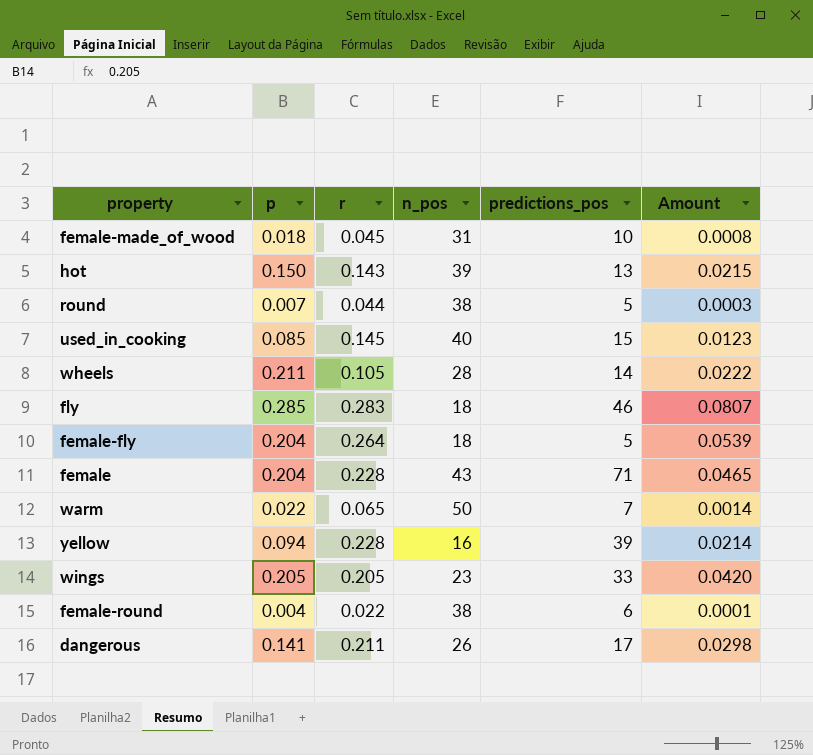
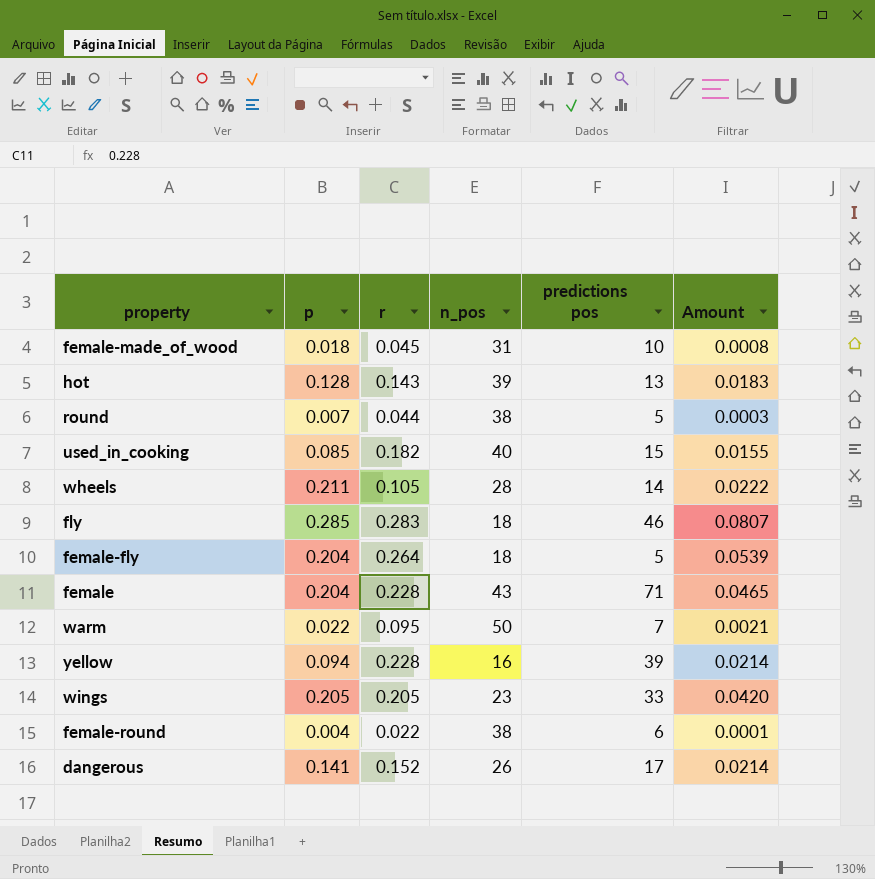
column name: predictions_pos -> predictions pos
hot | p: 0.150 -> 0.128
hot | Amount: 0.0215 -> 0.0183
used_in_cooking | r: 0.145 -> 0.182
used_in_cooking | Amount: 0.0123 -> 0.0155
warm | r: 0.065 -> 0.095
warm | Amount: 0.0014 -> 0.0021
dangerous | r: 0.211 -> 0.152
dangerous | Amount: 0.0298 -> 0.0214

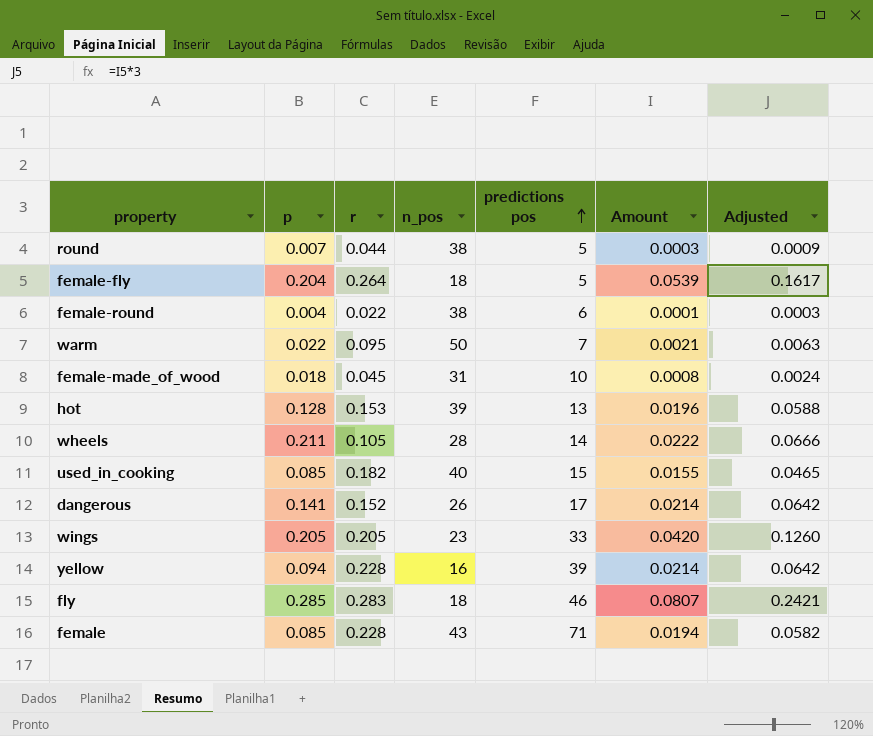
row order: none -> predictions pos ascending
column Adjusted | formula: none -> [Amount] * 3
hot | r: 0.143 -> 0.153
hot | Amount: 0.0183 -> 0.0196
female | p: 0.204 -> 0.085
female | Amount: 0.0465 -> 0.0194

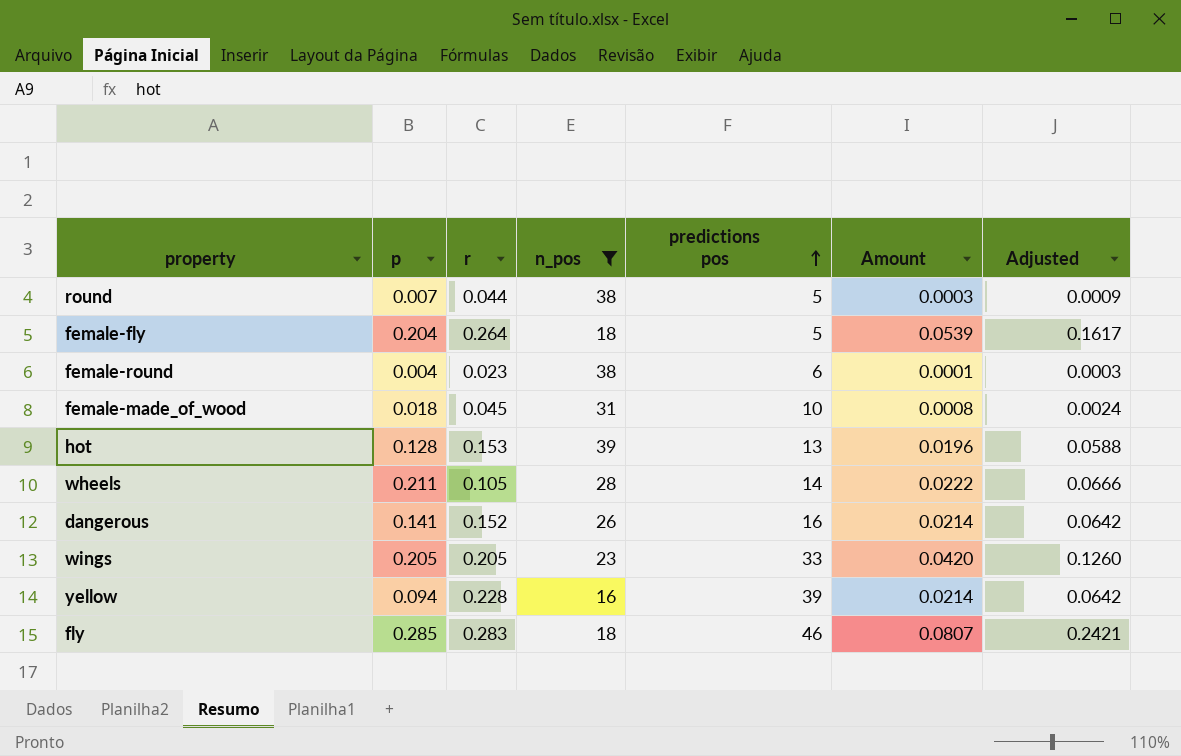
filter: none -> n_pos <= 39
female-round | r: 0.022 -> 0.023
dangerous | predictions pos: 17 -> 16

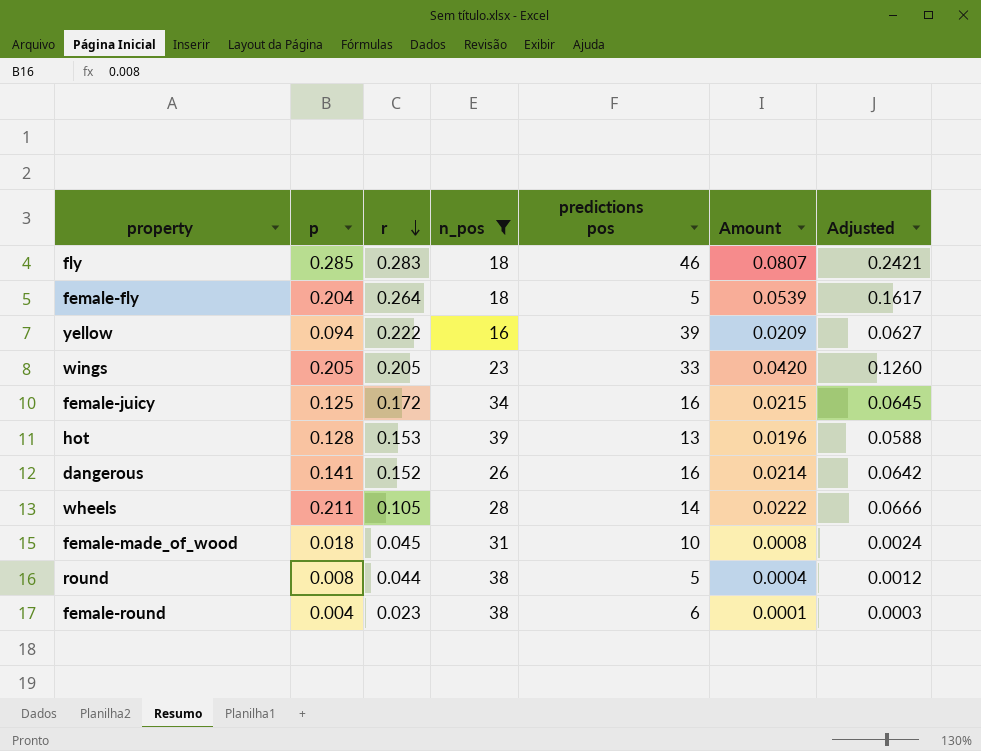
row order: predictions pos ascending -> r descending
yellow | r: 0.228 -> 0.222
yellow | Amount: 0.0214 -> 0.0209
yellow | Adjusted: 0.0642 -> 0.0627
row female-juicy: none -> 0.125 | 0.172 | 34 | 16 | 0.0215 | 0.0645
round | p: 0.007 -> 0.008
round | Amount: 0.0003 -> 0.0004
round | Adjusted: 0.0009 -> 0.0012

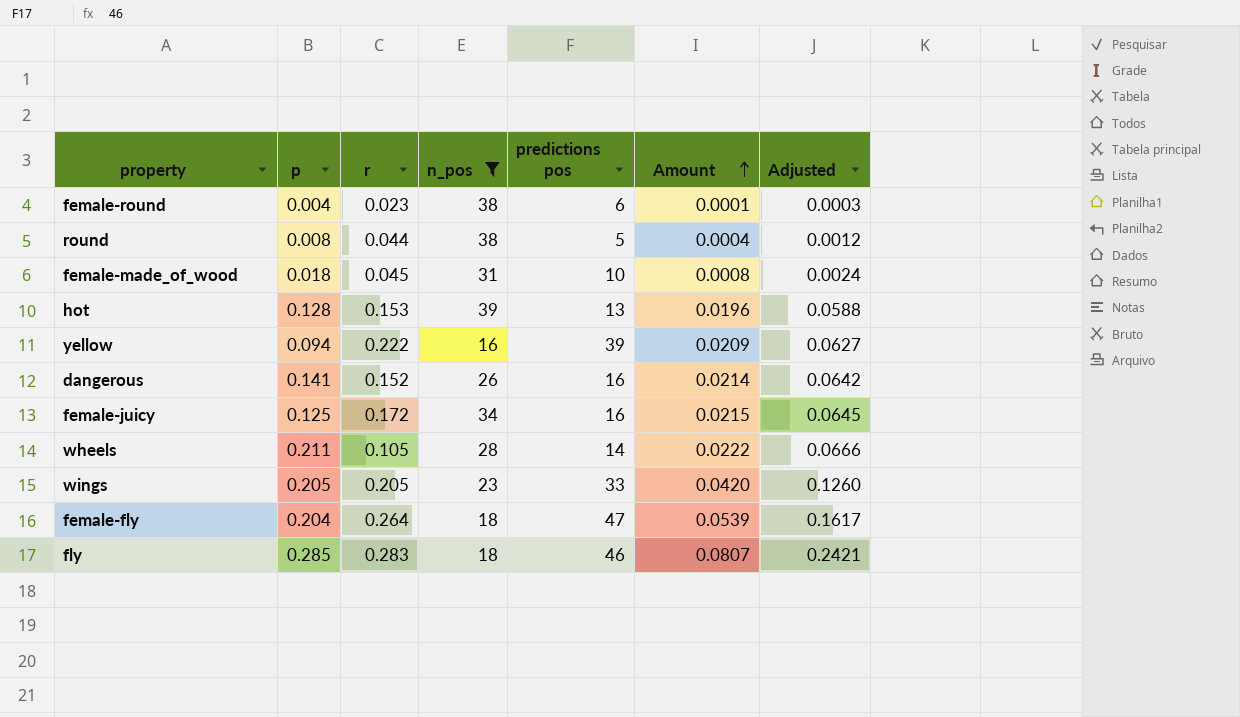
row order: r descending -> Amount ascending
female-fly | predictions pos: 5 -> 47

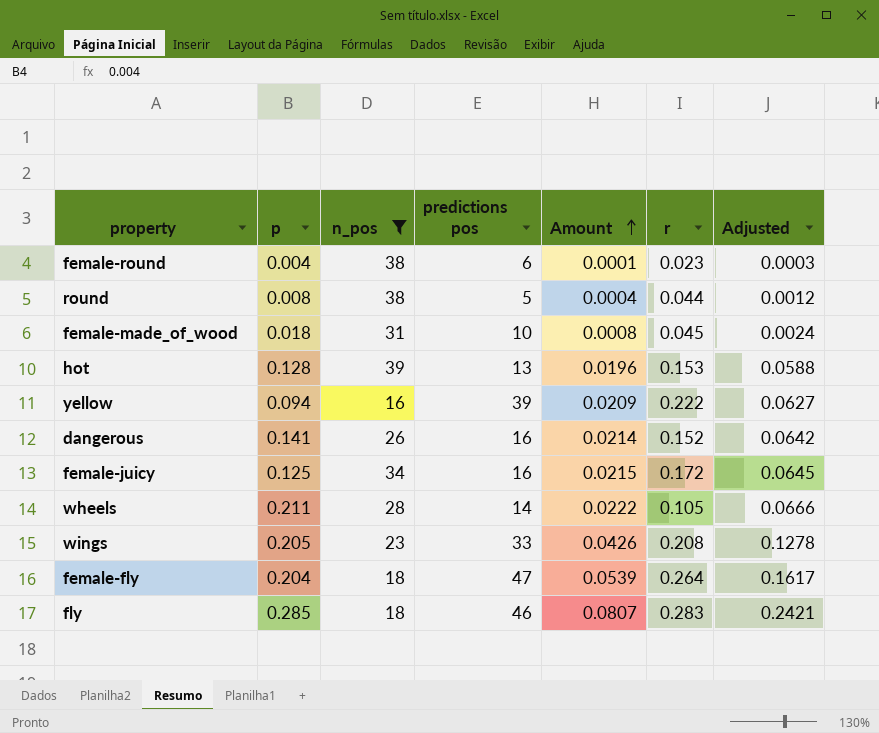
column r | position: 3 -> 6
wings | Amount: 0.0420 -> 0.0426
wings | r: 0.205 -> 0.208
wings | Adjusted: 0.1260 -> 0.1278

